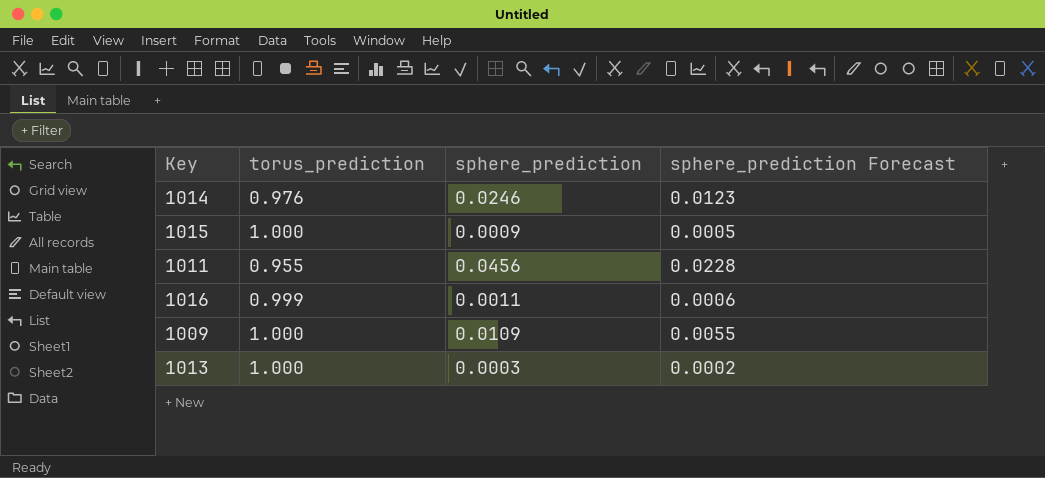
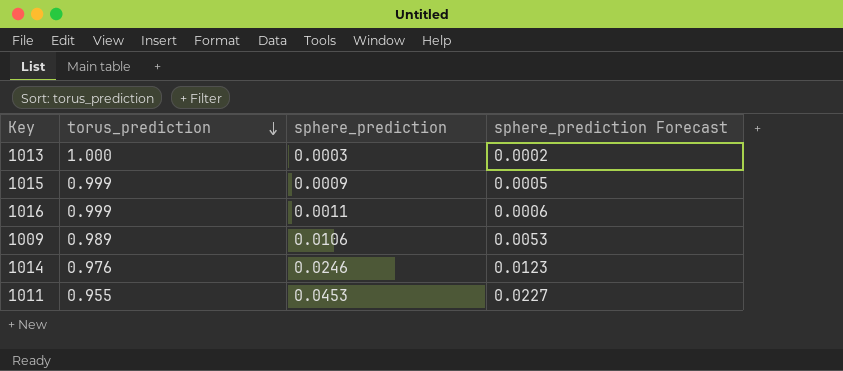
row order: none -> torus_prediction descending
1015 | torus_prediction: 1.000 -> 0.999
1009 | torus_prediction: 1.000 -> 0.989
1009 | sphere_prediction: 0.0109 -> 0.0106
1009 | sphere_prediction Forecast: 0.0055 -> 0.0053
1011 | sphere_prediction: 0.0456 -> 0.0453
1011 | sphere_prediction Forecast: 0.0228 -> 0.0227

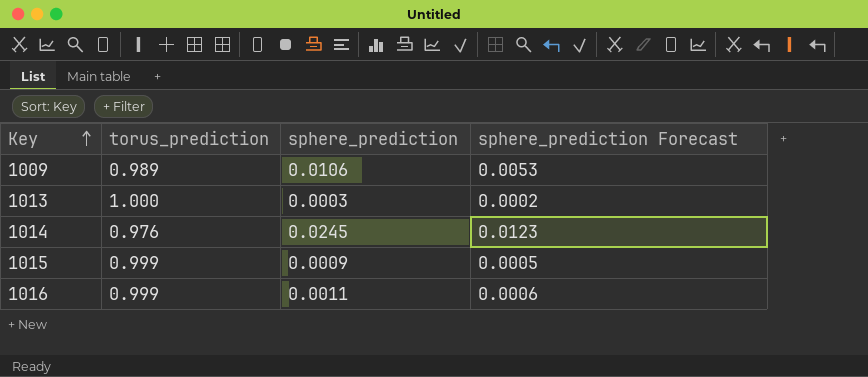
row order: torus_prediction descending -> Key ascending
row 1011: 0.955 | 0.0453 | 0.0227 -> none
1014 | sphere_prediction: 0.0246 -> 0.0245

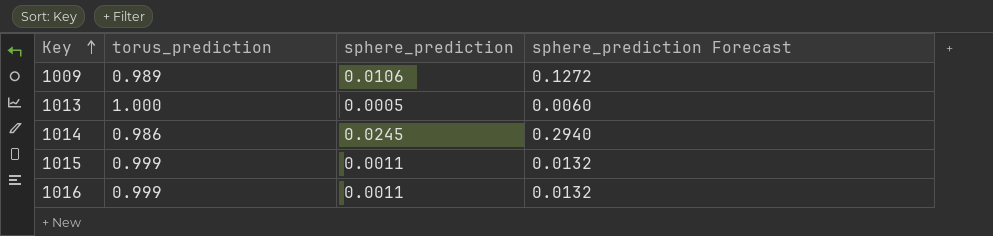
column sphere_prediction Forecast | formula: [sphere_prediction] * 0.5 -> [sphere_prediction] * 12
1013 | sphere_prediction: 0.0003 -> 0.0005
1014 | torus_prediction: 0.976 -> 0.986
1015 | sphere_prediction: 0.0009 -> 0.0011

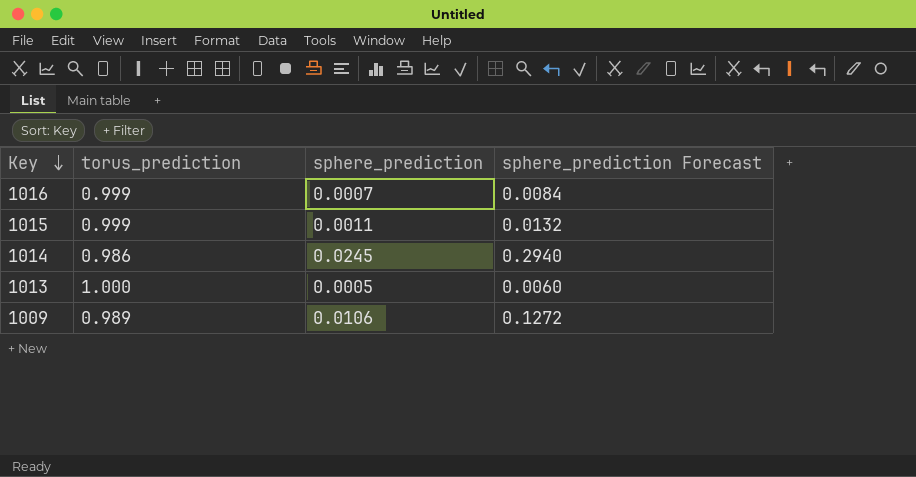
row order: Key ascending -> Key descending
1016 | sphere_prediction: 0.0011 -> 0.0007
1016 | sphere_prediction Forecast: 0.0132 -> 0.0084

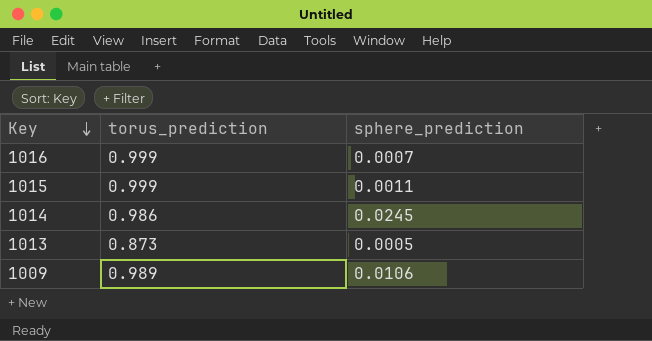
column sphere_prediction Forecast | formula: [sphere_prediction] * 12 -> none
1013 | torus_prediction: 1.000 -> 0.873

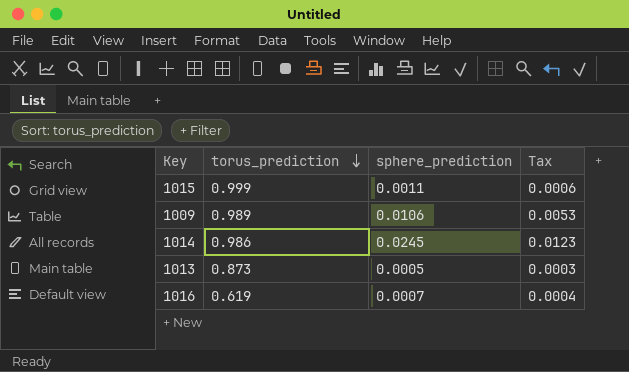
row order: Key descending -> torus_prediction descending
column Tax | formula: none -> [sphere_prediction] * 0.5
1016 | torus_prediction: 0.999 -> 0.619

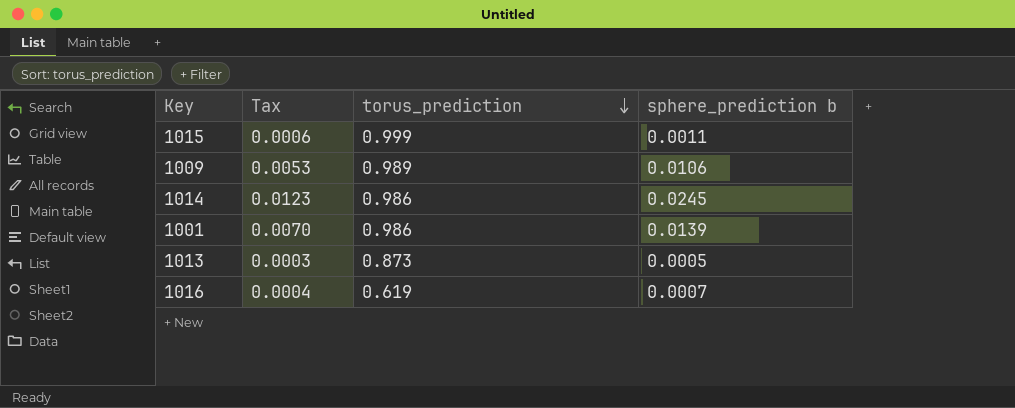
column Tax | position: 4 -> 2
column name: sphere_prediction -> sphere_prediction b
row 1001: none -> 0.0070 | 0.986 | 0.0139

